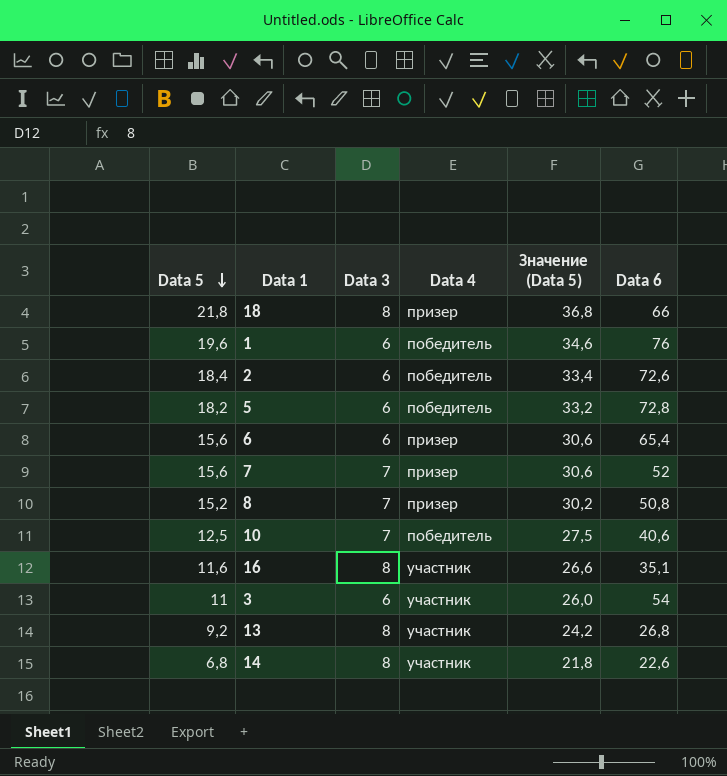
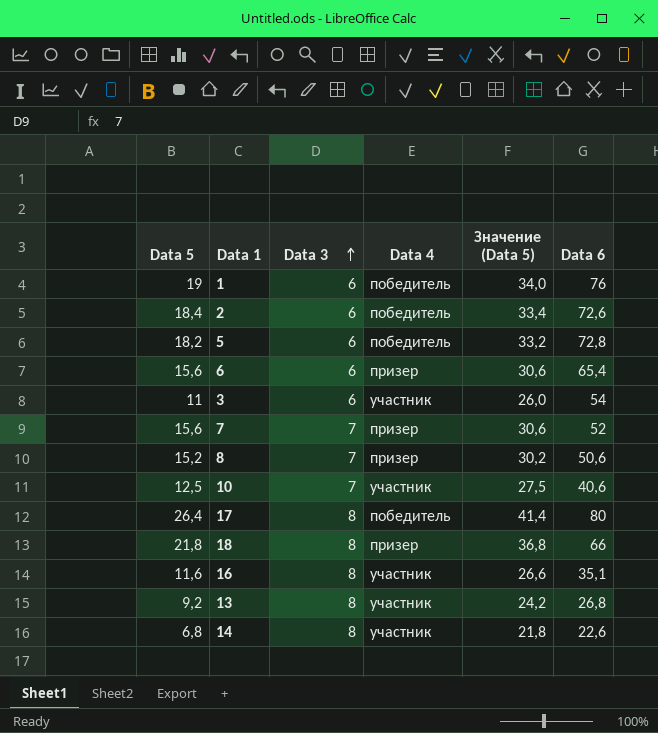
row order: Data 5 descending -> Data 3 ascending
1 | Data 5: 19,6 -> 19
1 | Значение (Data 5): 34,6 -> 34,0
8 | Data 6: 50,8 -> 50,6
10 | Data 4: победитель -> участник
row 17: none -> 26,4 | 8 | победитель | 41,4 | 80

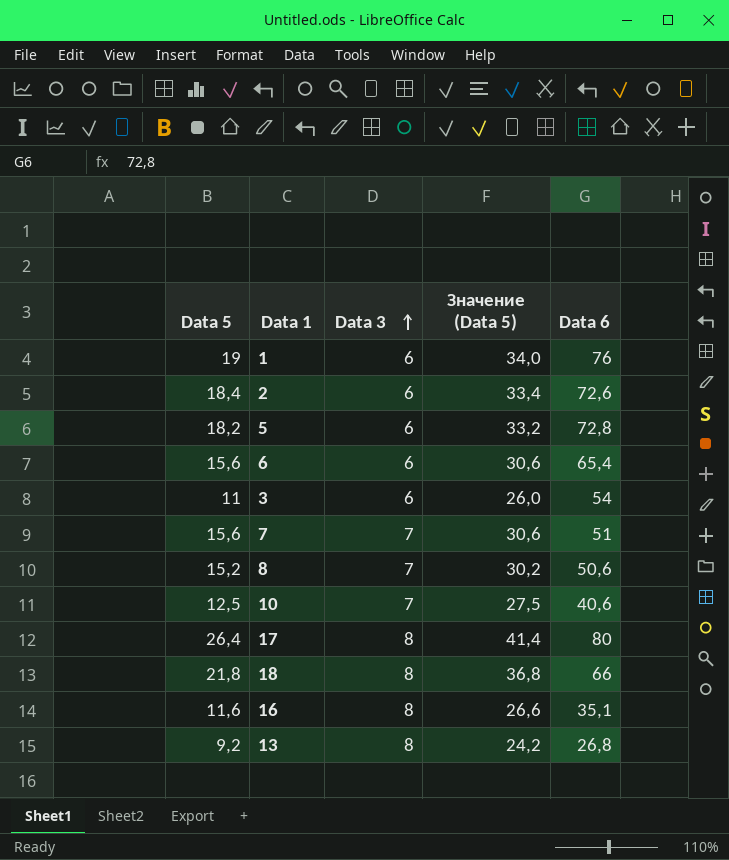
column Data 4 | position: 4 -> none
row 14: 6,8 | 8 | участник | 21,8 | 22,6 -> none
7 | Data 6: 52 -> 51

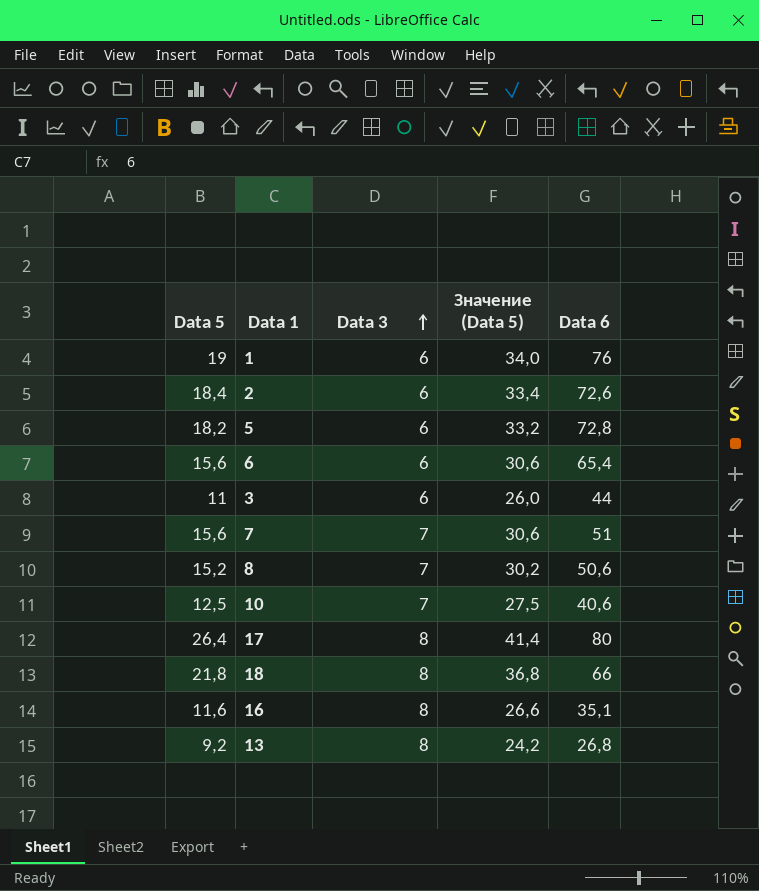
3 | Data 6: 54 -> 44

